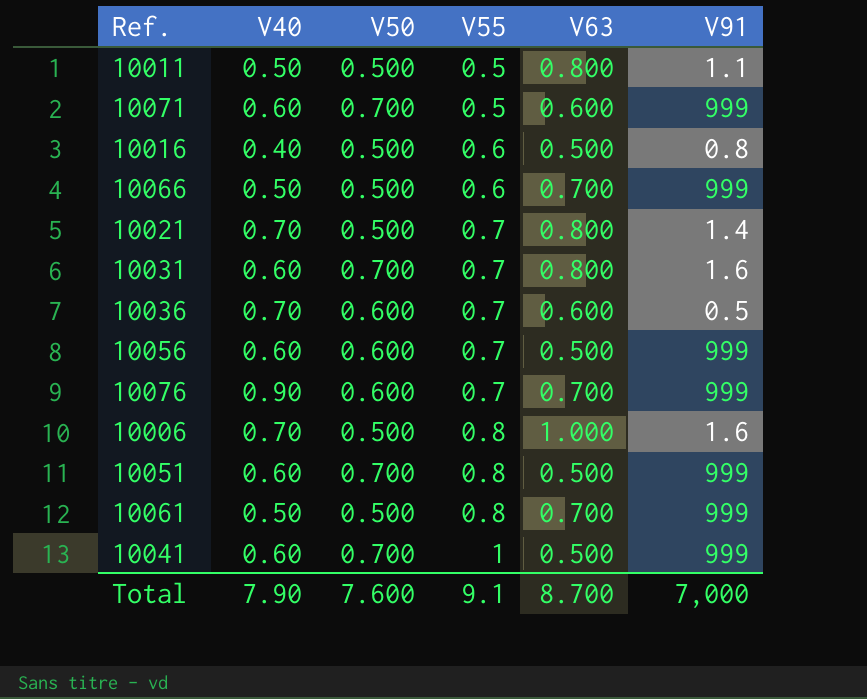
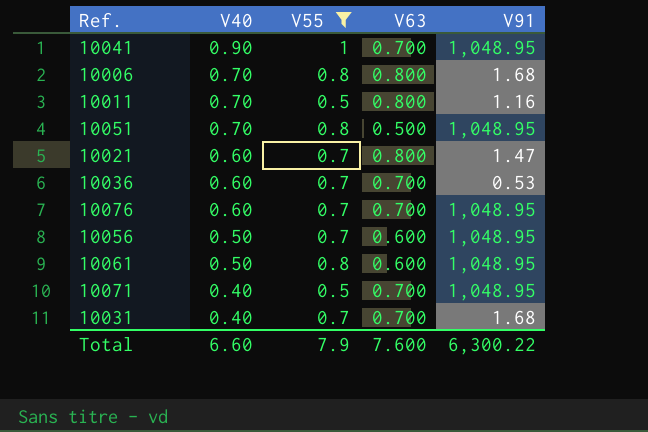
filter: none -> V55 != 0.6
row order: V55 ascending -> V40 descending
column V50 | position: 3 -> none
10041 | V40: 0.60 -> 0.90
10041 | V63: 0.500 -> 0.700
10041 | V91: 999 -> 1,048.95
10006 | V63: 1.000 -> 0.800
10006 | V91: 1.6 -> 1.68
10011 | V40: 0.50 -> 0.70
10011 | V91: 1.1 -> 1.16
10051 | V40: 0.60 -> 0.70
10051 | V91: 999 -> 1,048.95
10021 | V40: 0.70 -> 0.60
10021 | V91: 1.4 -> 1.47
10036 | V40: 0.70 -> 0.60
10036 | V63: 0.600 -> 0.700
10036 | V91: 0.5 -> 0.53
10076 | V40: 0.90 -> 0.60
10076 | V91: 999 -> 1,048.95
10056 | V40: 0.60 -> 0.50
10056 | V63: 0.500 -> 0.600
10056 | V91: 999 -> 1,048.95
10061 | V63: 0.700 -> 0.600
10061 | V91: 999 -> 1,048.95
10071 | V40: 0.60 -> 0.40
10071 | V63: 0.600 -> 0.700
10071 | V91: 999 -> 1,048.95
10031 | V40: 0.60 -> 0.40
10031 | V63: 0.800 -> 0.700
10031 | V91: 1.6 -> 1.68
Total | V40: 7.90 -> 6.60
Total | V55: 9.1 -> 7.9
Total | V63: 8.700 -> 7.600
Total | V91: 7,000 -> 6,300.22

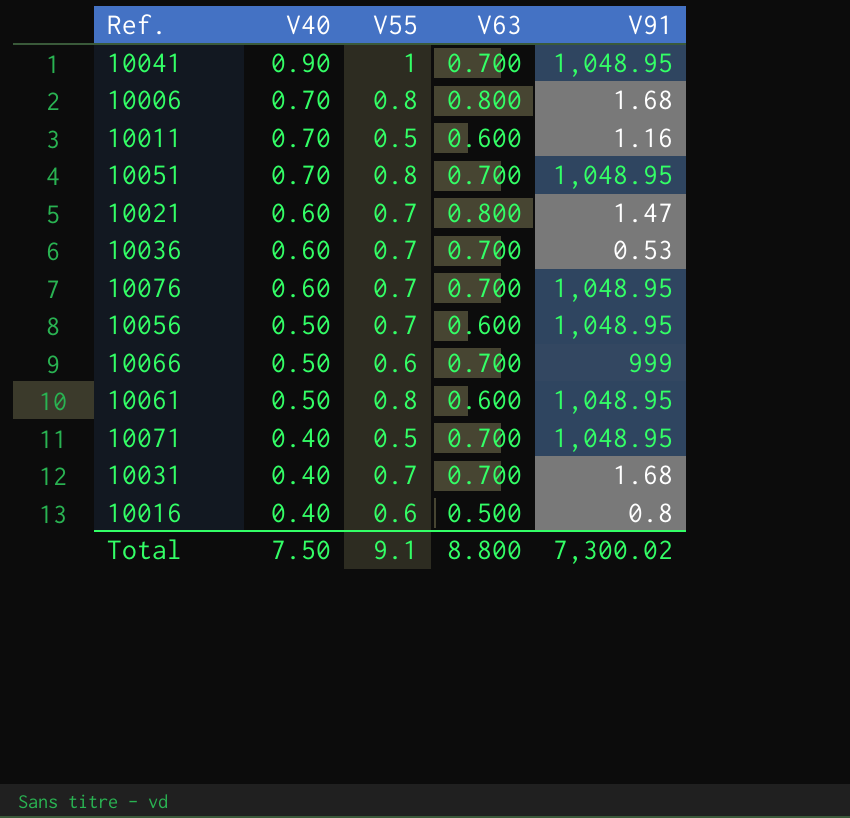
filter: V55 != 0.6 -> none
10011 | V63: 0.800 -> 0.600
10051 | V63: 0.500 -> 0.700
Total | V40: 6.60 -> 7.50
Total | V55: 7.9 -> 9.1
Total | V63: 7.600 -> 8.800
Total | V91: 6,300.22 -> 7,300.02

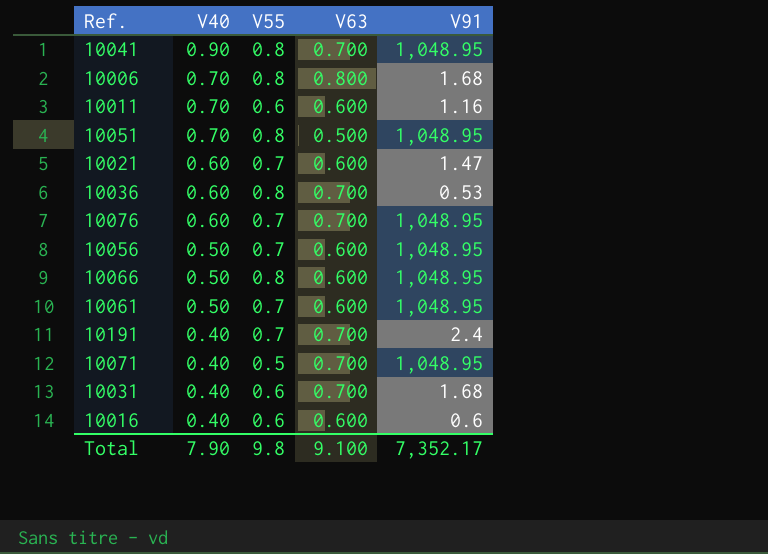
10041 | V55: 1 -> 0.8
10011 | V55: 0.5 -> 0.6
10051 | V63: 0.700 -> 0.500
10021 | V63: 0.800 -> 0.600
10036 | V55: 0.7 -> 0.8
10066 | V55: 0.6 -> 0.8
10066 | V63: 0.700 -> 0.600
10066 | V91: 999 -> 1,048.95
10061 | V55: 0.8 -> 0.7
row 10191: none -> 0.40 | 0.7 | 0.700 | 2.4
10031 | V55: 0.7 -> 0.6
10016 | V63: 0.500 -> 0.600
10016 | V91: 0.8 -> 0.6
Total | V40: 7.50 -> 7.90
Total | V55: 9.1 -> 9.8
Total | V63: 8.800 -> 9.100
Total | V91: 7,300.02 -> 7,352.17

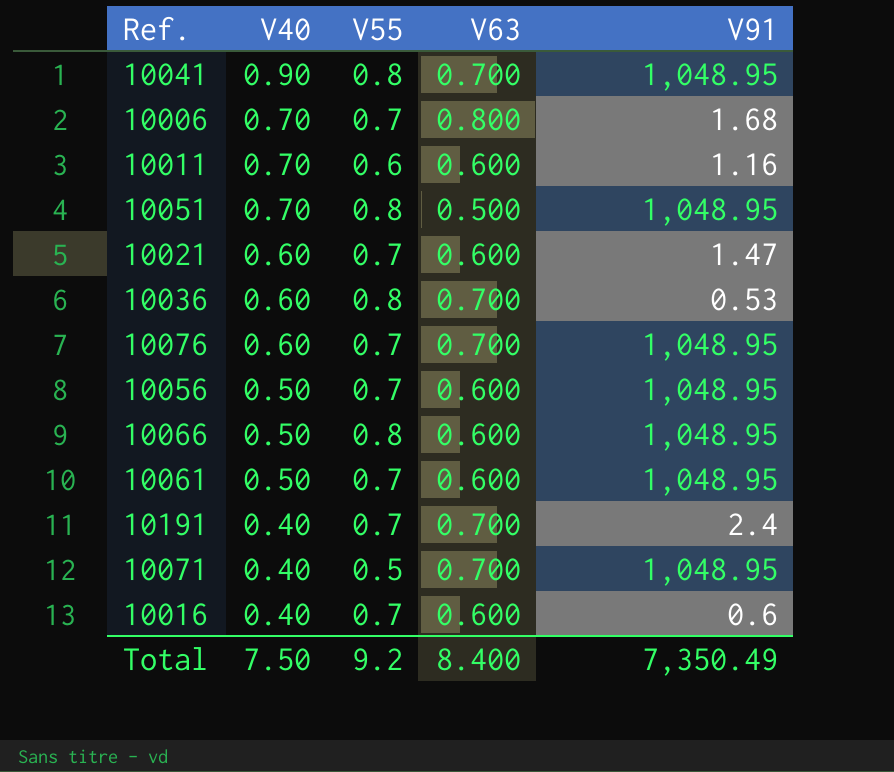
row 10031: 0.40 | 0.6 | 0.700 | 1.68 -> none
10006 | V55: 0.8 -> 0.7
10016 | V55: 0.6 -> 0.7
Total | V40: 7.90 -> 7.50
Total | V55: 9.8 -> 9.2
Total | V63: 9.100 -> 8.400
Total | V91: 7,352.17 -> 7,350.49

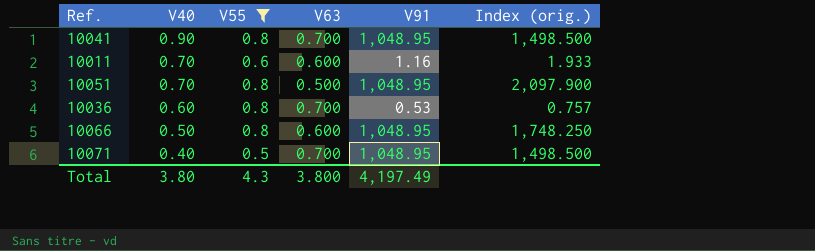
filter: none -> V55 != 0.7
column Index (orig.) | formula: none -> [V91] / [V63]
Total | V40: 7.50 -> 3.80
Total | V55: 9.2 -> 4.3
Total | V63: 8.400 -> 3.800
Total | V91: 7,350.49 -> 4,197.49

